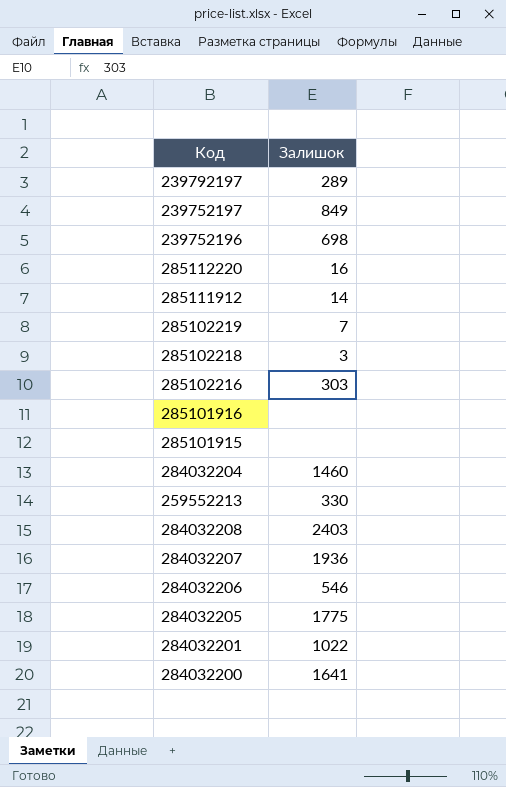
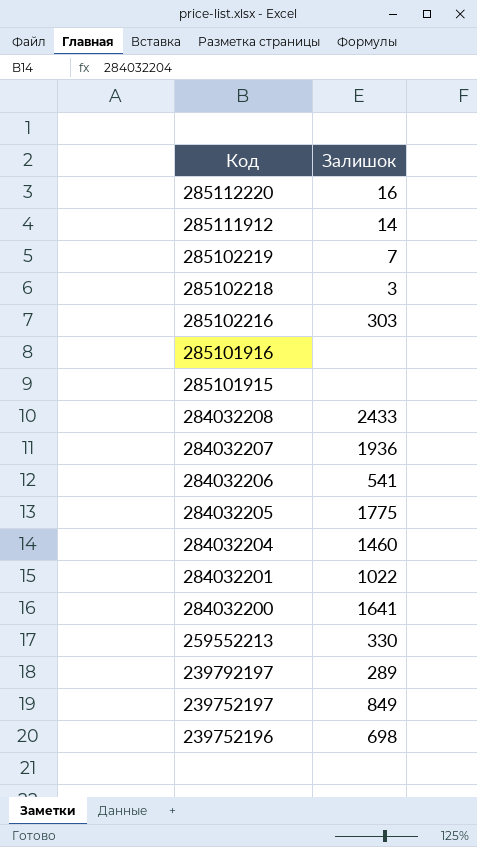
row order: none -> Код descending
284032208 | Залишок: 2403 -> 2433
284032206 | Залишок: 546 -> 541

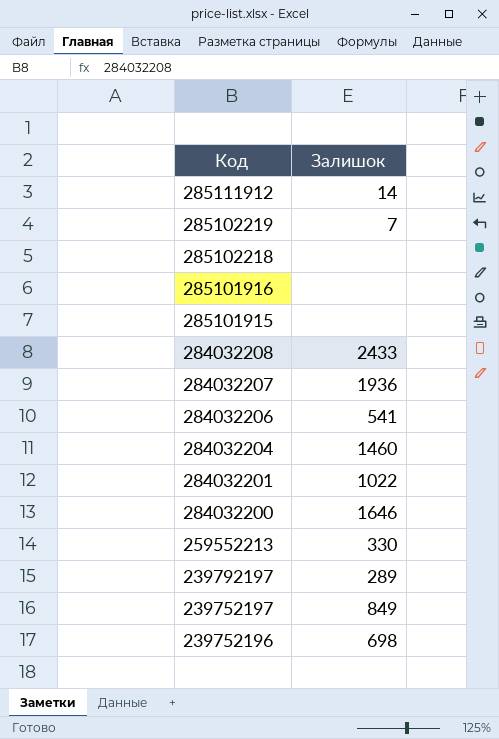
row 285112220: 16 -> none
row 285102216: 303 -> none
row 284032205: 1775 -> none
285102218 | Залишок: 3 -> none
284032200 | Залишок: 1641 -> 1646

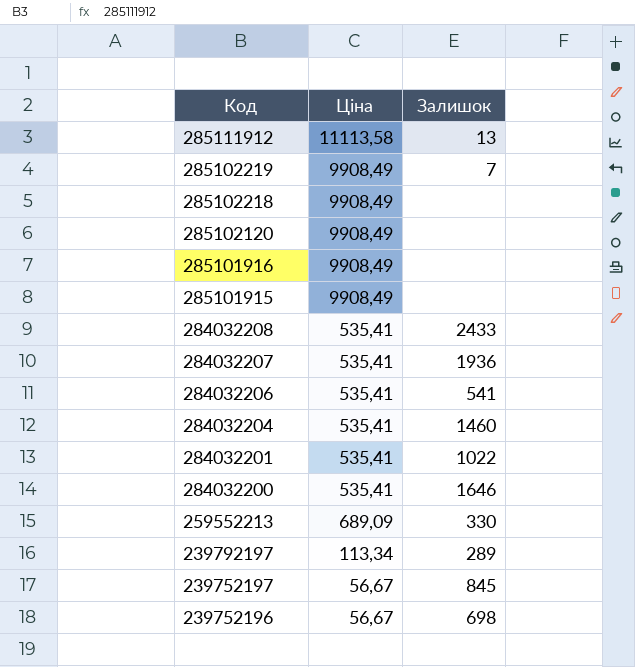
column Ціна | position: none -> 2
285111912 | Залишок: 14 -> 13
row 285102120: none -> 9908,49 | none
239752197 | Залишок: 849 -> 845

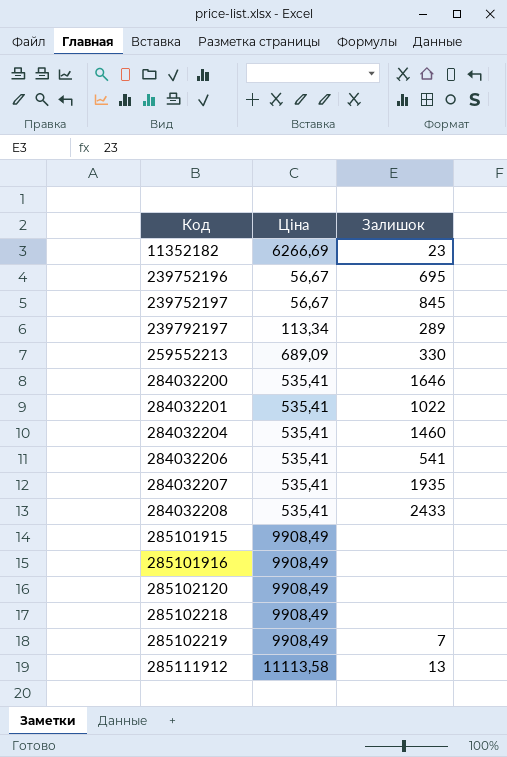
row order: Код descending -> Код ascending
row 11352182: none -> 6266,69 | 23
239752196 | Залишок: 698 -> 695
284032207 | Залишок: 1936 -> 1935

